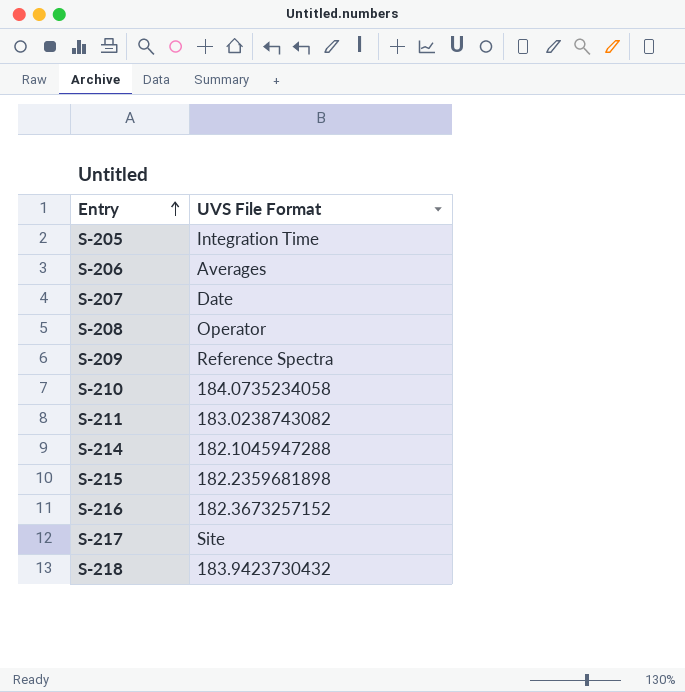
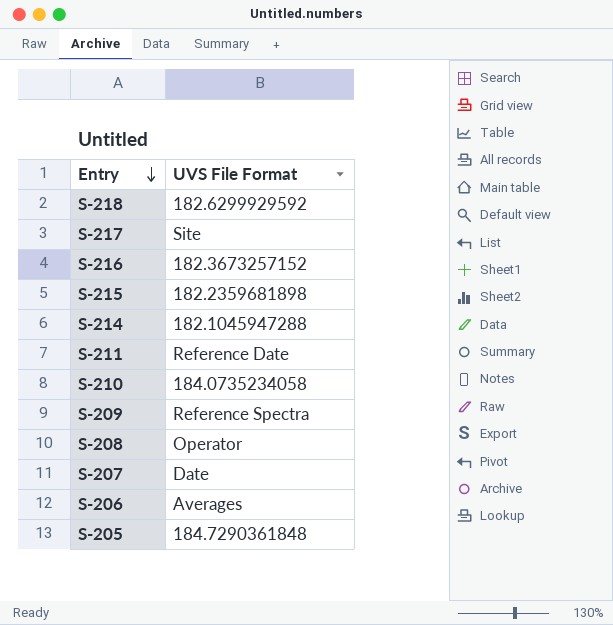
row order: Entry ascending -> Entry descending
S-218 | UVS File Format: 183.9423730432 -> 182.6299929592
S-211 | UVS File Format: 183.0238743082 -> Reference Date
S-205 | UVS File Format: Integration Time -> 184.7290361848

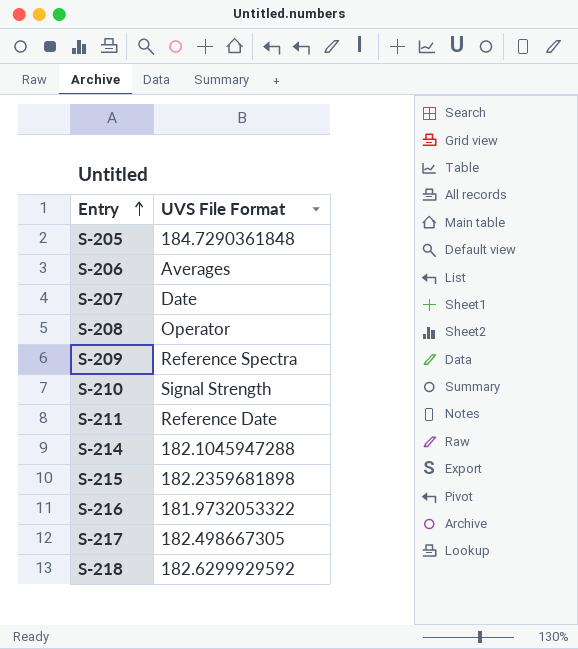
row order: Entry descending -> Entry ascending
S-210 | UVS File Format: 184.0735234058 -> Signal Strength
S-216 | UVS File Format: 182.3673257152 -> 181.9732053322
S-217 | UVS File Format: Site -> 182.498667305

